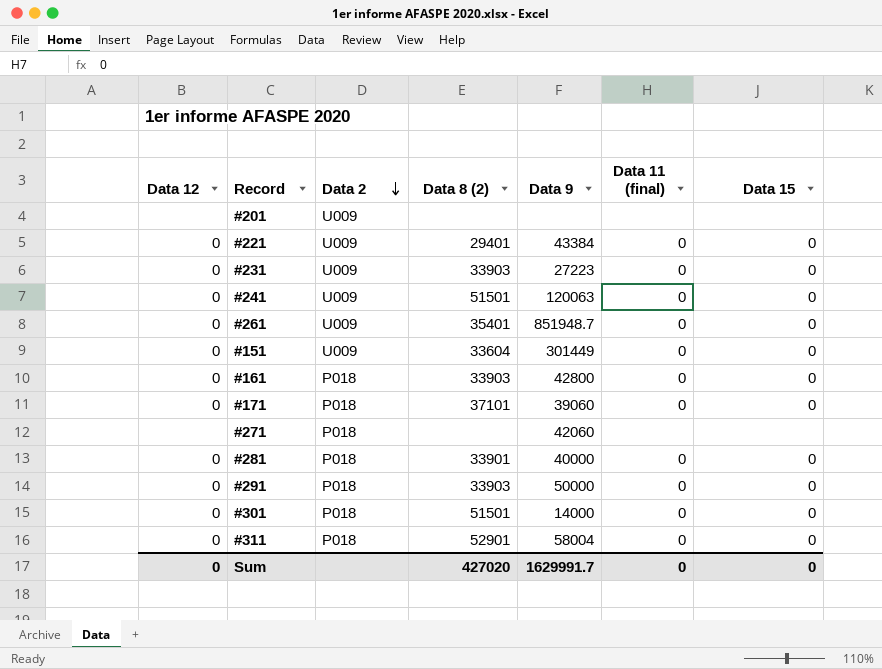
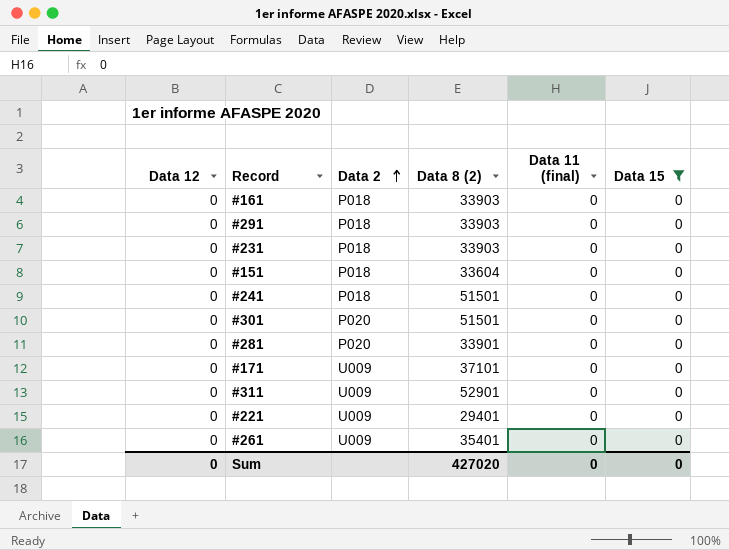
filter: none -> Data 15 = 0
row order: Data 2 descending -> Data 2 ascending
column Data 9 | position: 5 -> none
#231 | Data 2: U009 -> P018
#151 | Data 2: U009 -> P018
#241 | Data 2: U009 -> P018
#301 | Data 2: P018 -> P020
#281 | Data 2: P018 -> P020
#171 | Data 2: P018 -> U009
#311 | Data 2: P018 -> U009

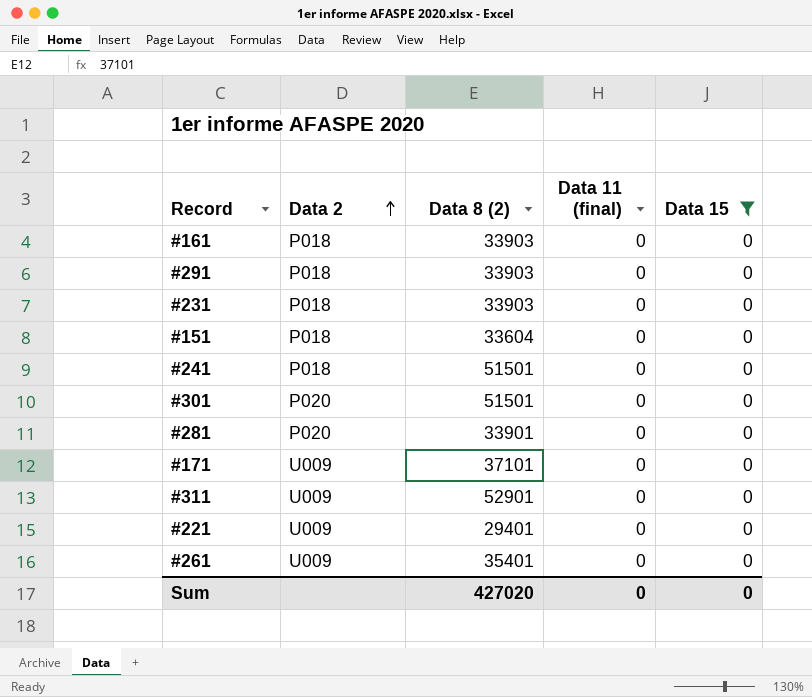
column Data 12 | position: 1 -> none

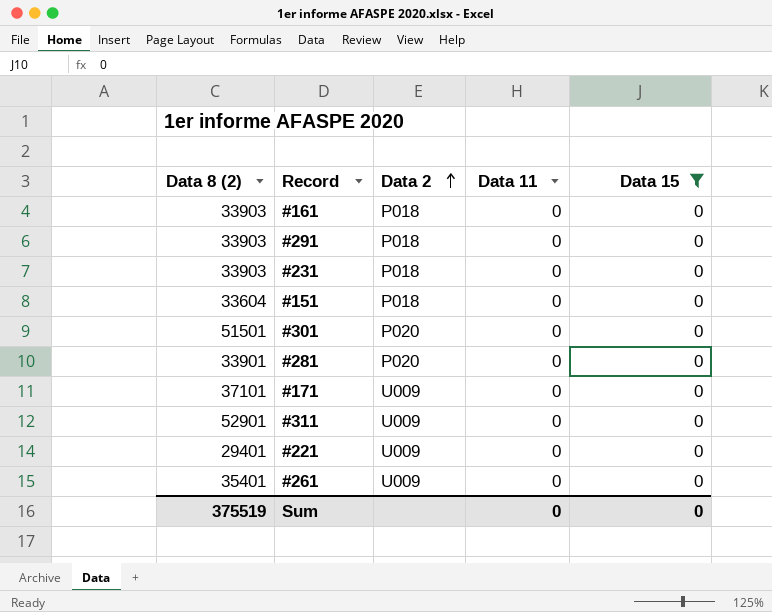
column Data 8 (2) | position: 3 -> 1
column name: Data 11 (final) -> Data 11
row #241: P018 | 51501 | 0 | 0 -> none
Sum | Data 8 (2): 427020 -> 375519

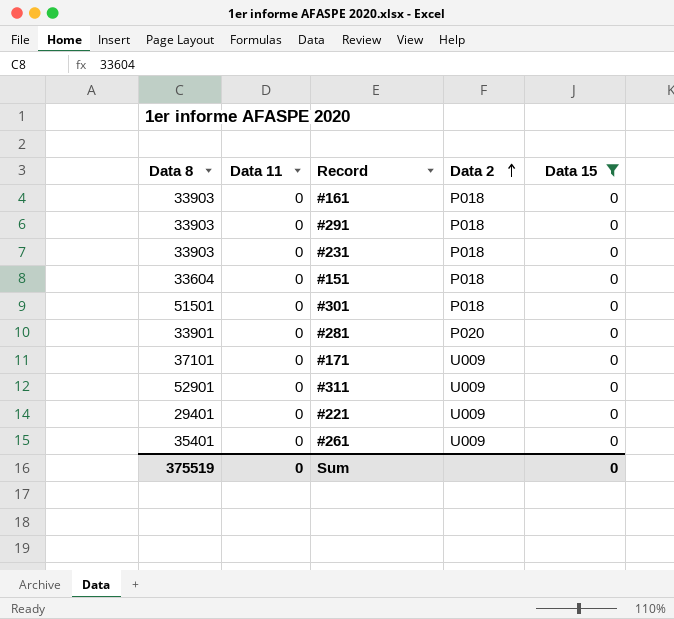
column name: Data 8 (2) -> Data 8
column Data 11 | position: 4 -> 2
#301 | Data 2: P020 -> P018

